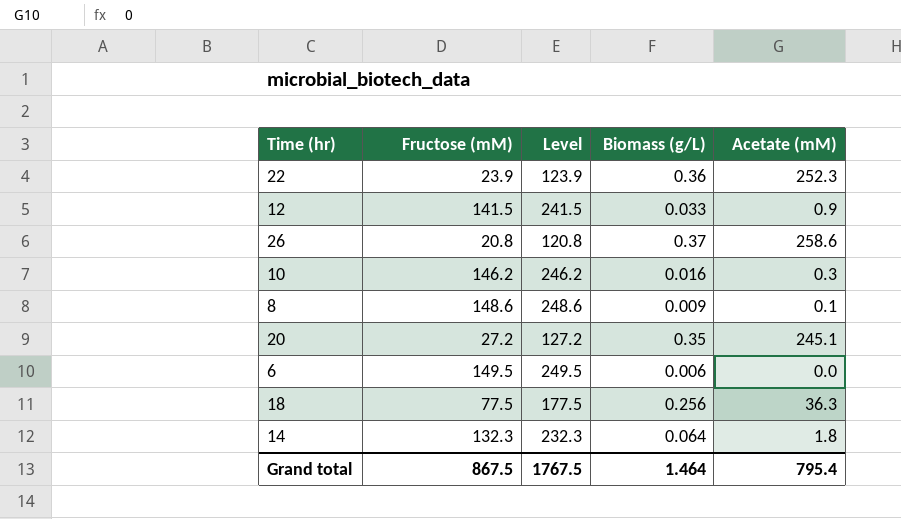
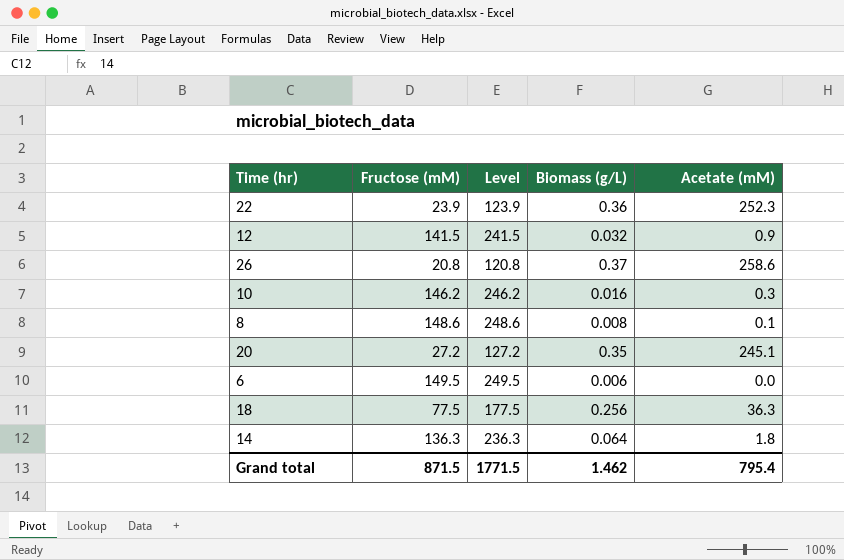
12 | Biomass (g/L): 0.033 -> 0.032
8 | Biomass (g/L): 0.009 -> 0.008
14 | Fructose (mM): 132.3 -> 136.3
14 | Level: 232.3 -> 236.3
Grand total | Fructose (mM): 867.5 -> 871.5
Grand total | Level: 1767.5 -> 1771.5
Grand total | Biomass (g/L): 1.464 -> 1.462

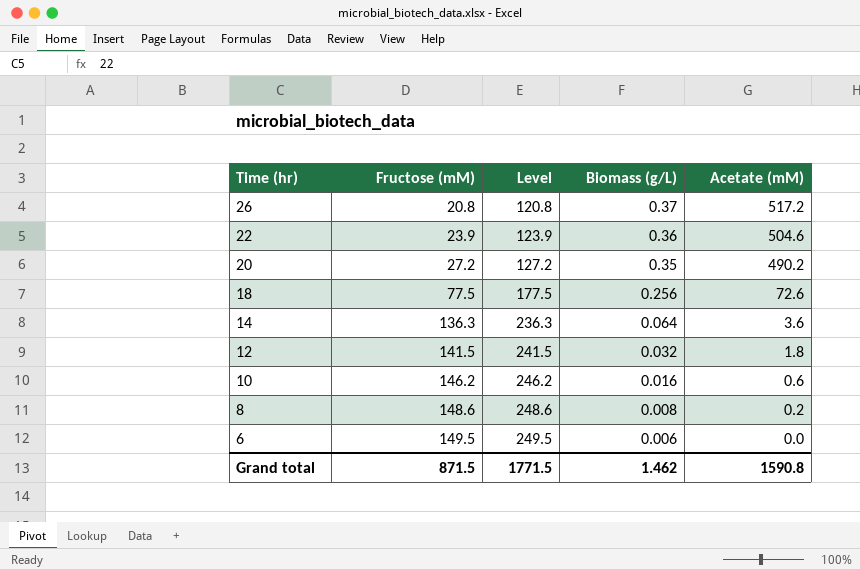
row order: none -> Time (hr) descending
26 | Acetate (mM): 258.6 -> 517.2
22 | Acetate (mM): 252.3 -> 504.6
20 | Acetate (mM): 245.1 -> 490.2
18 | Acetate (mM): 36.3 -> 72.6
14 | Acetate (mM): 1.8 -> 3.6
12 | Acetate (mM): 0.9 -> 1.8
10 | Acetate (mM): 0.3 -> 0.6
8 | Acetate (mM): 0.1 -> 0.2
Grand total | Acetate (mM): 795.4 -> 1590.8

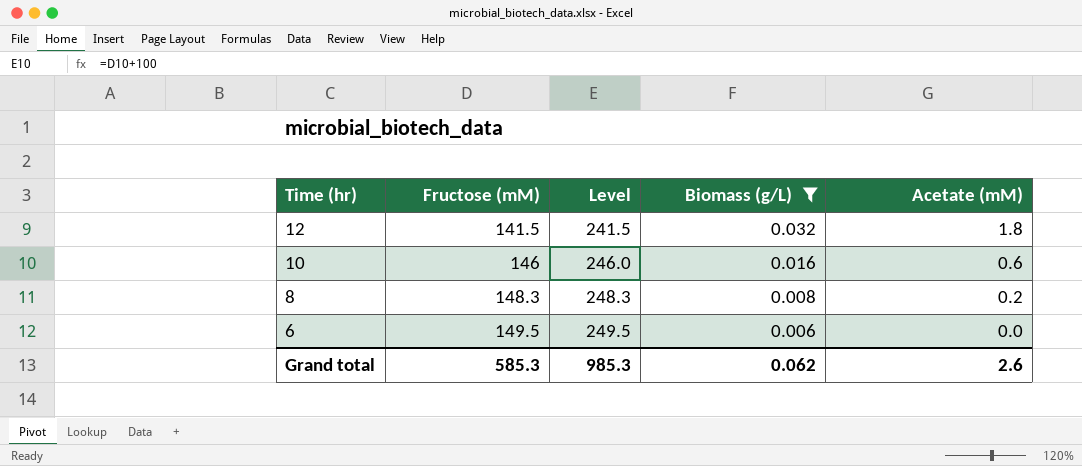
filter: none -> Biomass (g/L) <= 0.032
10 | Fructose (mM): 146.2 -> 146
10 | Level: 246.2 -> 246.0
8 | Fructose (mM): 148.6 -> 148.3
8 | Level: 248.6 -> 248.3
Grand total | Fructose (mM): 871.5 -> 585.3
Grand total | Level: 1771.5 -> 985.3
Grand total | Biomass (g/L): 1.462 -> 0.062
Grand total | Acetate (mM): 1590.8 -> 2.6

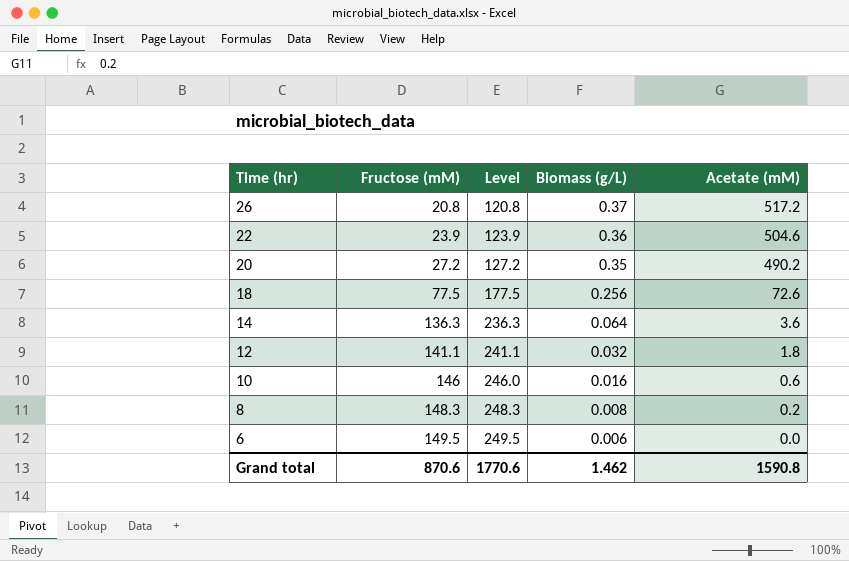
filter: Biomass (g/L) <= 0.032 -> none
12 | Fructose (mM): 141.5 -> 141.1
12 | Level: 241.5 -> 241.1
Grand total | Fructose (mM): 585.3 -> 870.6
Grand total | Level: 985.3 -> 1770.6
Grand total | Biomass (g/L): 0.062 -> 1.462
Grand total | Acetate (mM): 2.6 -> 1590.8

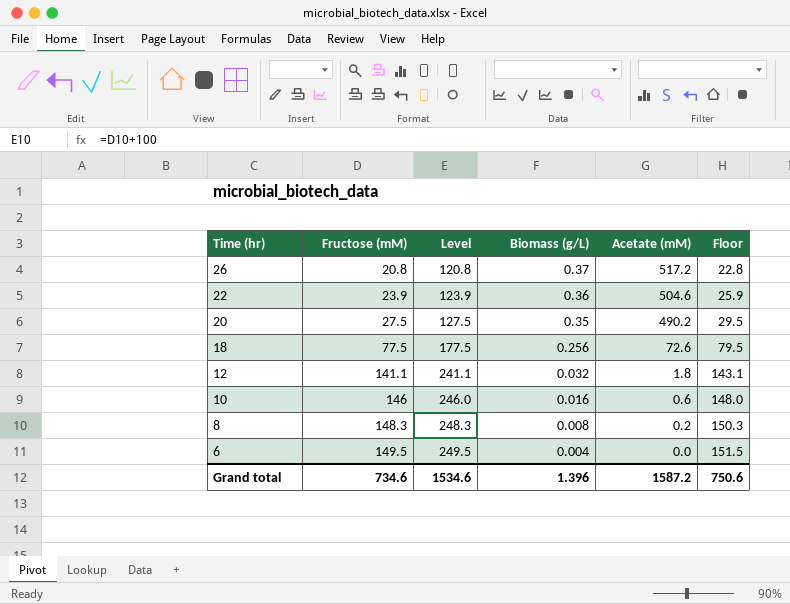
column Floor | formula: none -> [Fructose (mM)] + 2
row 14: 136.3 | 236.3 | 0.064 | 3.6 -> none
20 | Fructose (mM): 27.2 -> 27.5
20 | Level: 127.2 -> 127.5
6 | Biomass (g/L): 0.006 -> 0.004
Grand total | Fructose (mM): 870.6 -> 734.6
Grand total | Level: 1770.6 -> 1534.6
Grand total | Biomass (g/L): 1.462 -> 1.396
Grand total | Acetate (mM): 1590.8 -> 1587.2

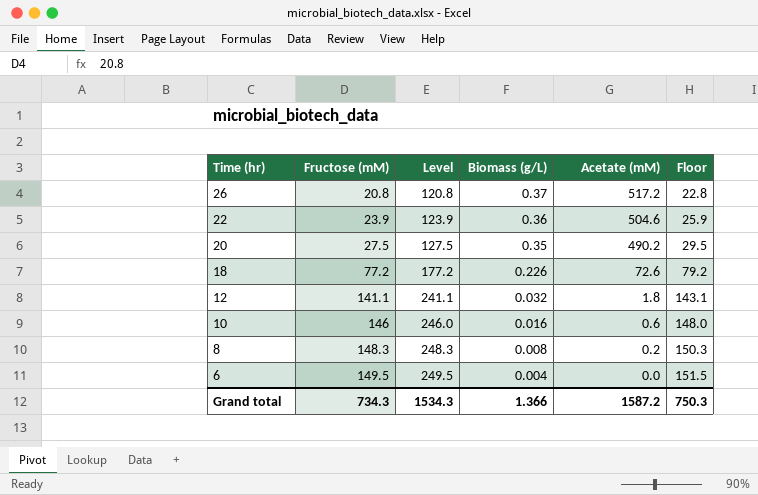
18 | Fructose (mM): 77.5 -> 77.2
18 | Level: 177.5 -> 177.2
18 | Biomass (g/L): 0.256 -> 0.226
18 | Floor: 79.5 -> 79.2
Grand total | Fructose (mM): 734.6 -> 734.3
Grand total | Level: 1534.6 -> 1534.3
Grand total | Biomass (g/L): 1.396 -> 1.366
Grand total | Floor: 750.6 -> 750.3

